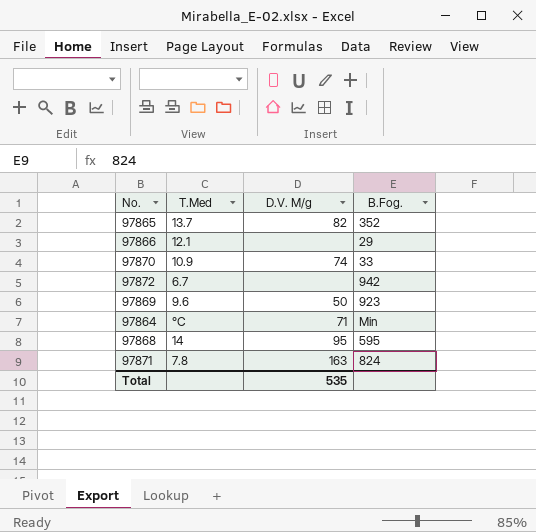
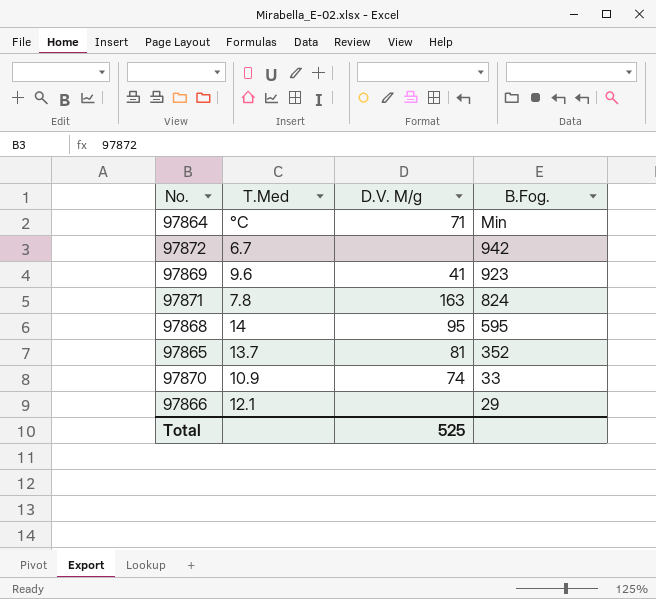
row order: none -> B.Fog. descending
97869 | D.V. M/g: 50 -> 41
97865 | D.V. M/g: 82 -> 81
Total | D.V. M/g: 535 -> 525

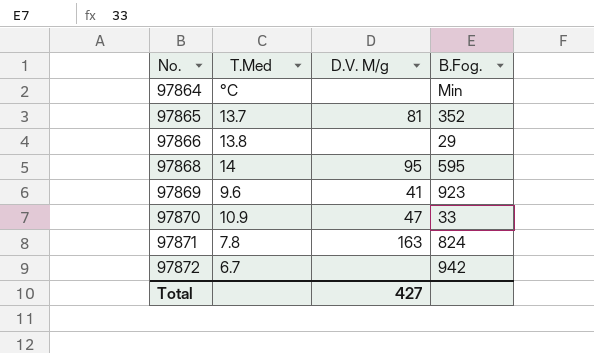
row order: B.Fog. descending -> No. ascending
97864 | D.V. M/g: 71 -> none
97866 | T.Med: 12.1 -> 13.8
97870 | D.V. M/g: 74 -> 47
Total | D.V. M/g: 525 -> 427

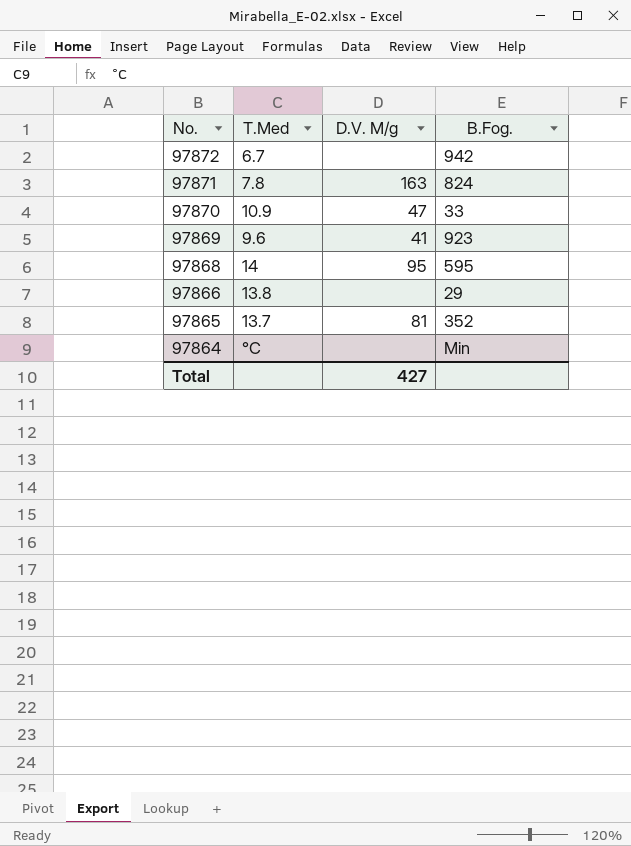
row order: No. ascending -> No. descending

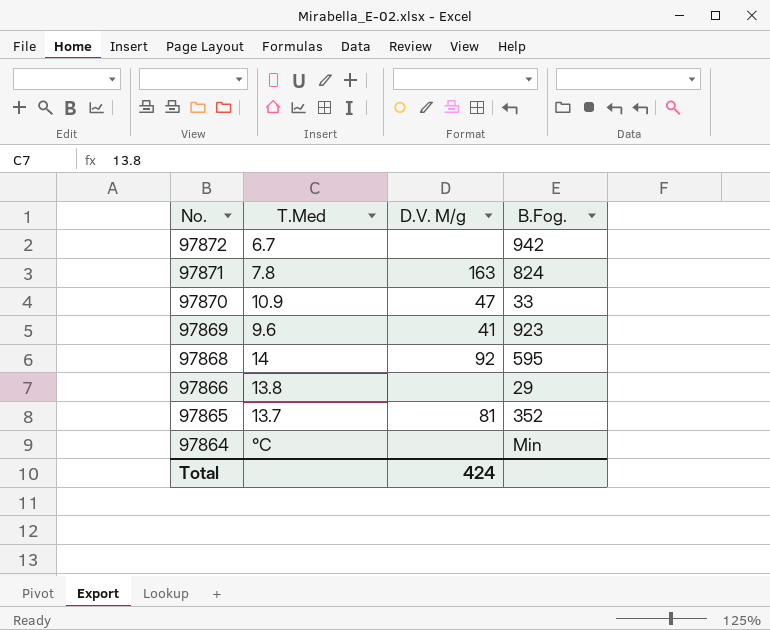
97868 | D.V. M/g: 95 -> 92
Total | D.V. M/g: 427 -> 424

